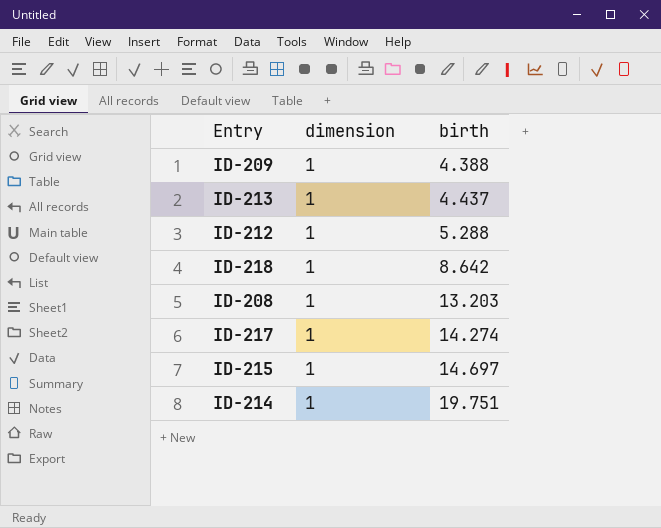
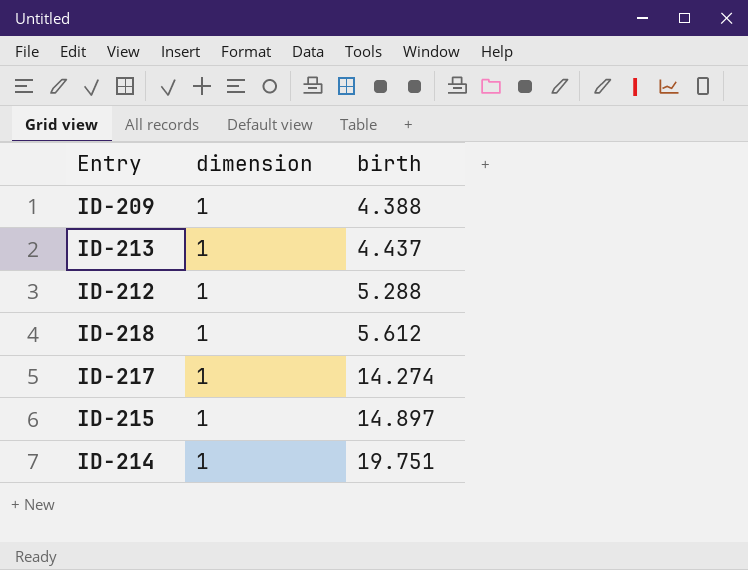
row ID-208: 1 | 13.203 -> none
ID-218 | birth: 8.642 -> 5.612
ID-215 | birth: 14.697 -> 14.897

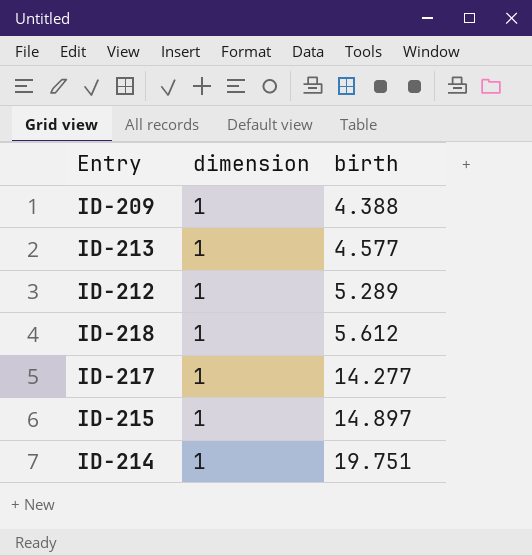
ID-213 | birth: 4.437 -> 4.577
ID-212 | birth: 5.288 -> 5.289
ID-217 | birth: 14.274 -> 14.277

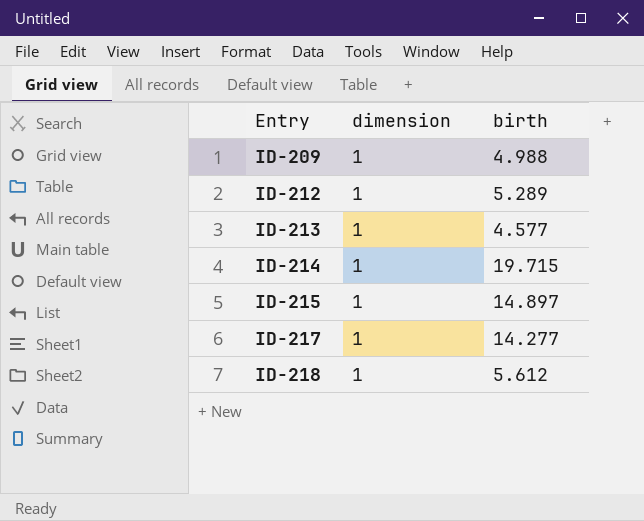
row order: birth ascending -> Entry ascending
ID-209 | birth: 4.388 -> 4.988
ID-214 | birth: 19.751 -> 19.715

